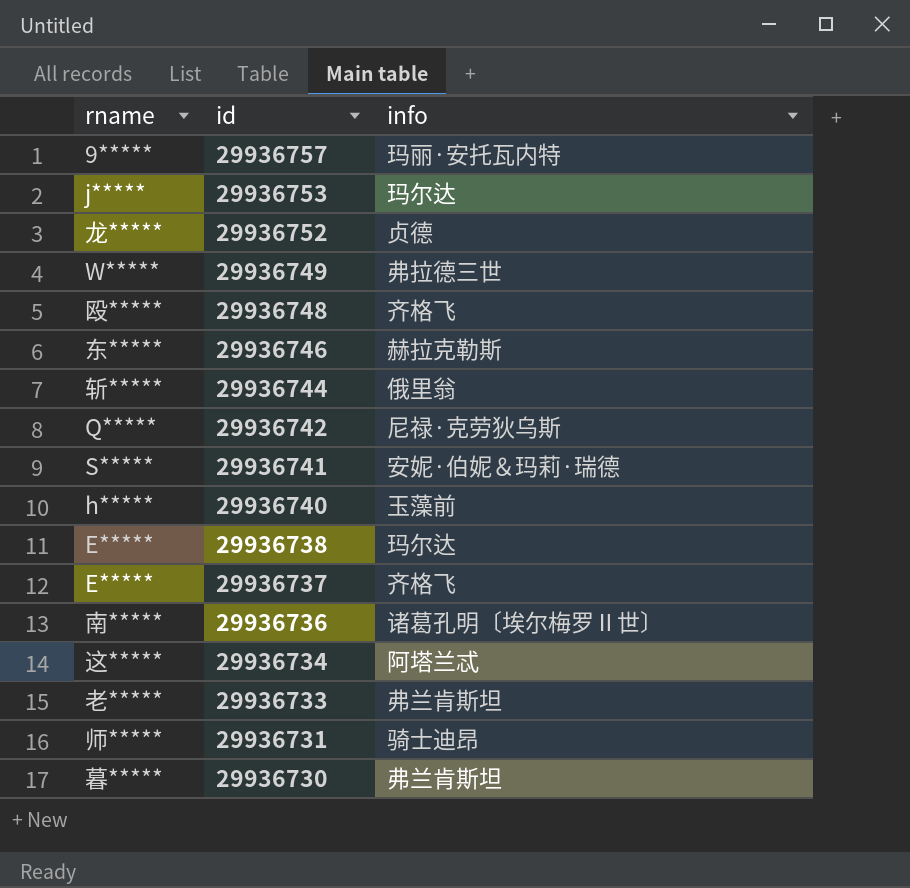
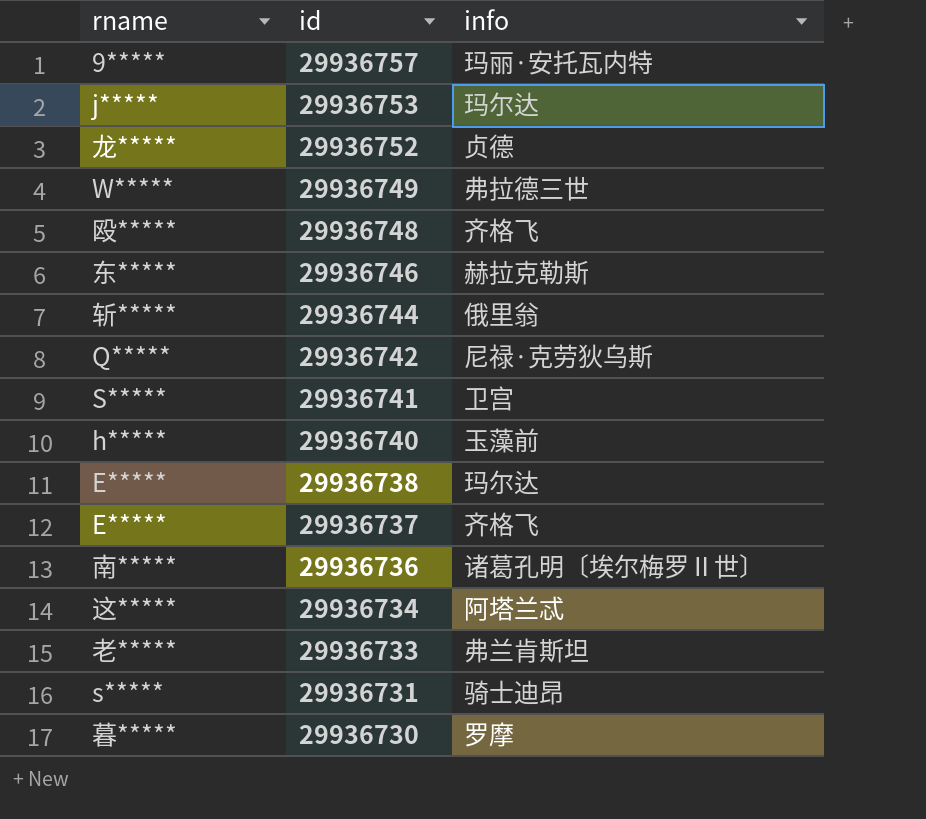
29936741 | info: 安妮·伯妮＆玛莉·瑞德 -> 卫宫
29936731 | rname: 师***** -> s*****
29936730 | info: 弗兰肯斯坦 -> 罗摩

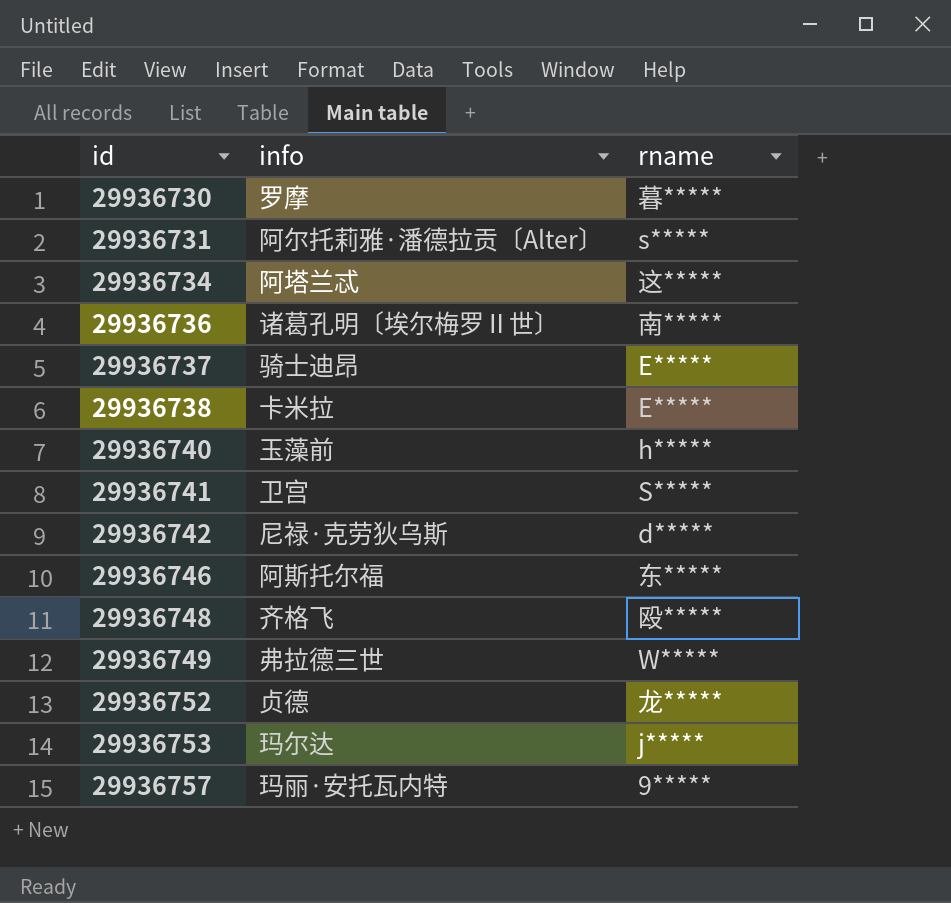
row order: id descending -> id ascending
column rname | position: 1 -> 3
row 29936744: 斩***** | 俄里翁 -> none
row 29936733: 老***** | 弗兰肯斯坦 -> none
29936731 | info: 骑士迪昂 -> 阿尔托莉雅·潘德拉贡〔Alter〕
29936737 | info: 齐格飞 -> 骑士迪昂
29936738 | info: 玛尔达 -> 卡米拉
29936742 | rname: Q***** -> d*****
29936746 | info: 赫拉克勒斯 -> 阿斯托尔福

